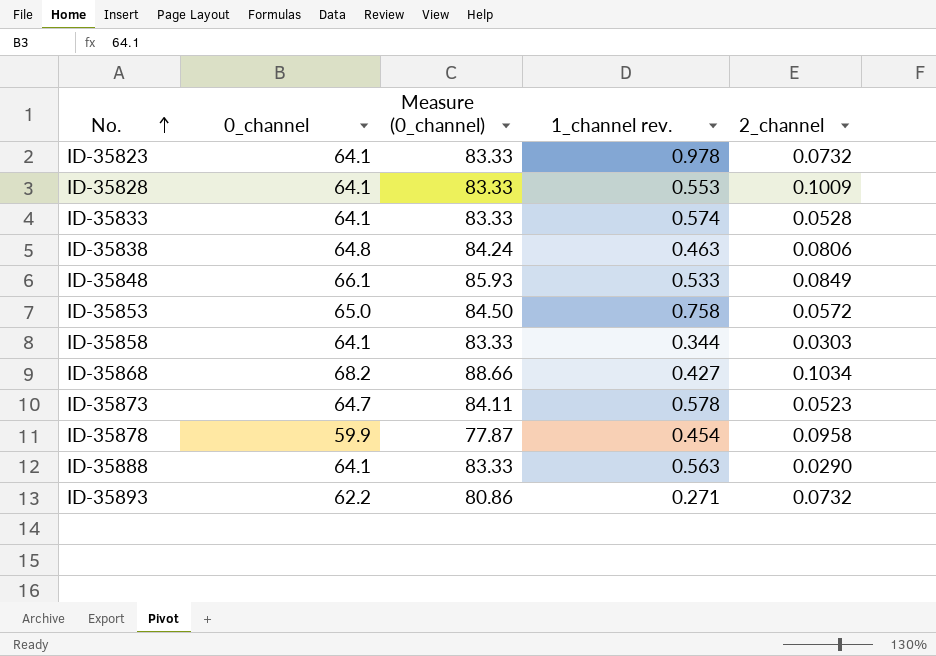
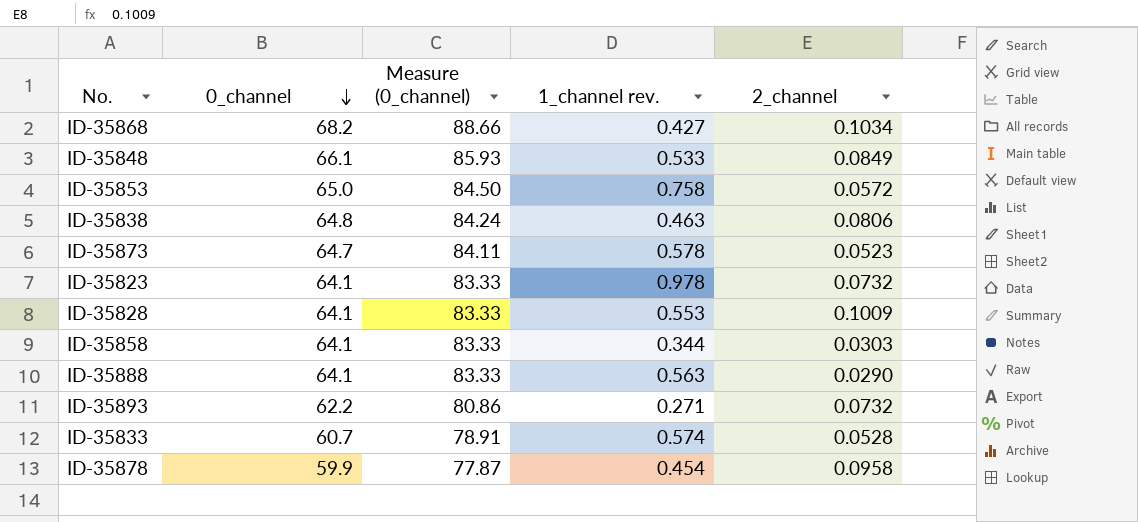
row order: No. ascending -> 0_channel descending
ID-35833 | 0_channel: 64.1 -> 60.7
ID-35833 | Measure (0_channel): 83.33 -> 78.91

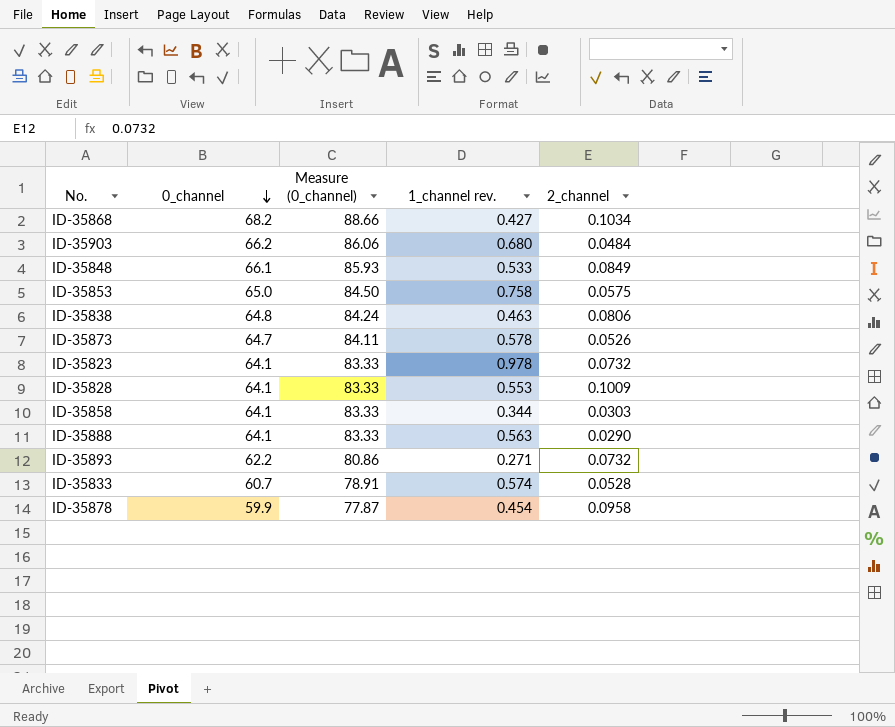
row ID-35903: none -> 66.2 | 86.06 | 0.680 | 0.0484
ID-35853 | 2_channel: 0.0572 -> 0.0575
ID-35873 | 2_channel: 0.0523 -> 0.0526

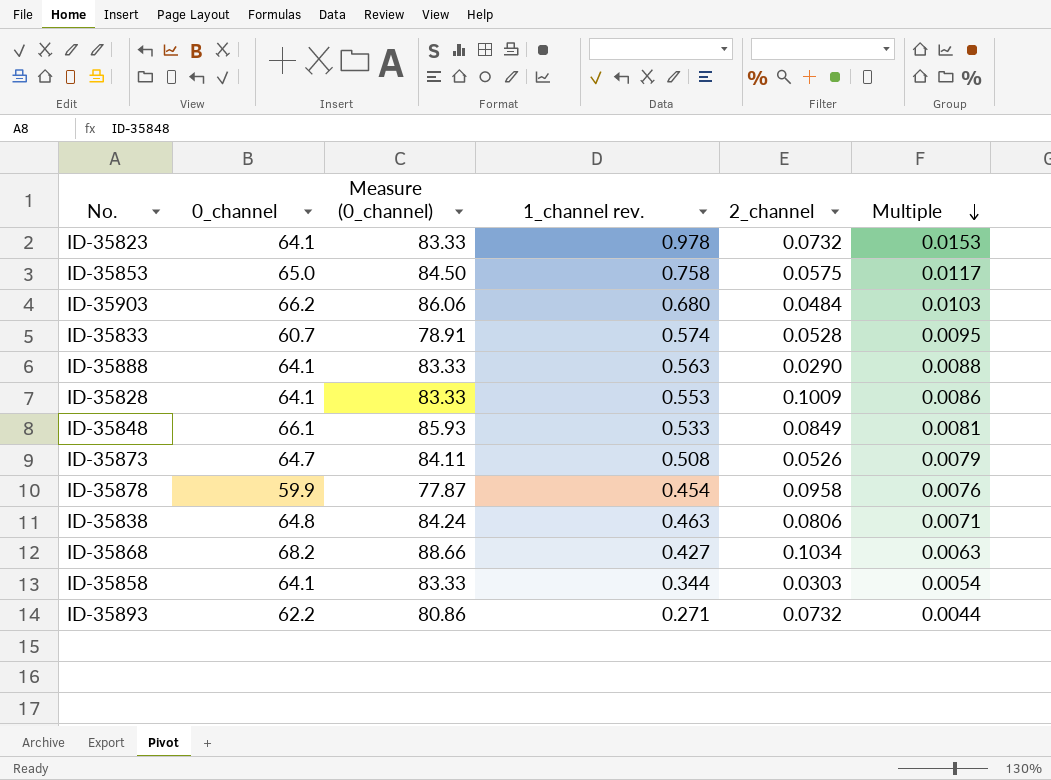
row order: 0_channel descending -> Multiple descending
column Multiple | formula: none -> [1_channel rev.] / [0_channel]
ID-35873 | 1_channel rev.: 0.578 -> 0.508

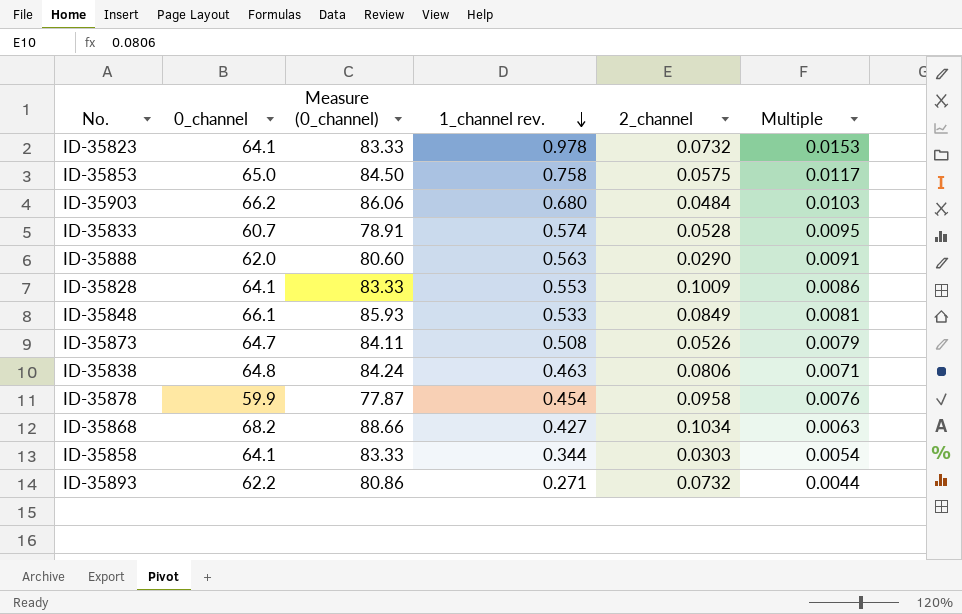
row order: Multiple descending -> 1_channel rev. descending
ID-35888 | 0_channel: 64.1 -> 62.0
ID-35888 | Measure (0_channel): 83.33 -> 80.60
ID-35888 | Multiple: 0.0088 -> 0.0091

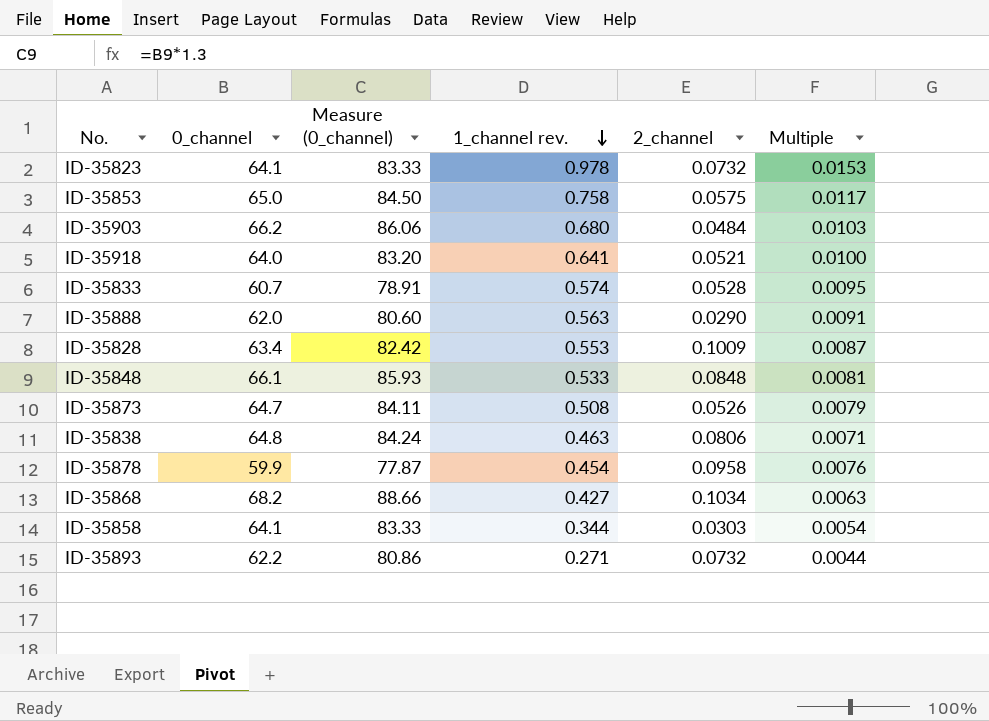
row ID-35918: none -> 64.0 | 83.20 | 0.641 | 0.0521 | 0.0100
ID-35828 | 0_channel: 64.1 -> 63.4
ID-35828 | Measure (0_channel): 83.33 -> 82.42
ID-35828 | Multiple: 0.0086 -> 0.0087
ID-35848 | 2_channel: 0.0849 -> 0.0848

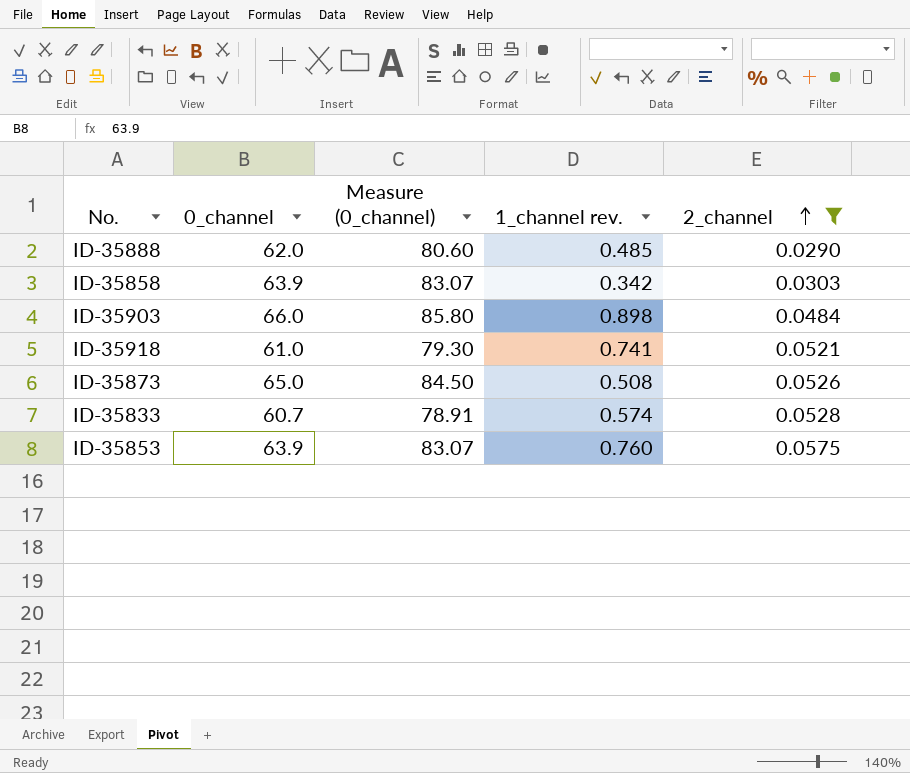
filter: none -> 2_channel <= 0.0575
row order: 1_channel rev. descending -> 2_channel ascending
column Multiple | formula: [1_channel rev.] / [0_channel] -> none
ID-35888 | 1_channel rev.: 0.563 -> 0.485
ID-35858 | 0_channel: 64.1 -> 63.9
ID-35858 | Measure (0_channel): 83.33 -> 83.07
ID-35858 | 1_channel rev.: 0.344 -> 0.342
ID-35903 | 0_channel: 66.2 -> 66.0
ID-35903 | Measure (0_channel): 86.06 -> 85.80
ID-35903 | 1_channel rev.: 0.680 -> 0.898
ID-35918 | 0_channel: 64.0 -> 61.0
ID-35918 | Measure (0_channel): 83.20 -> 79.30
ID-35918 | 1_channel rev.: 0.641 -> 0.741
ID-35873 | 0_channel: 64.7 -> 65.0
ID-35873 | Measure (0_channel): 84.11 -> 84.50
ID-35853 | 0_channel: 65.0 -> 63.9
ID-35853 | Measure (0_channel): 84.50 -> 83.07
ID-35853 | 1_channel rev.: 0.758 -> 0.760

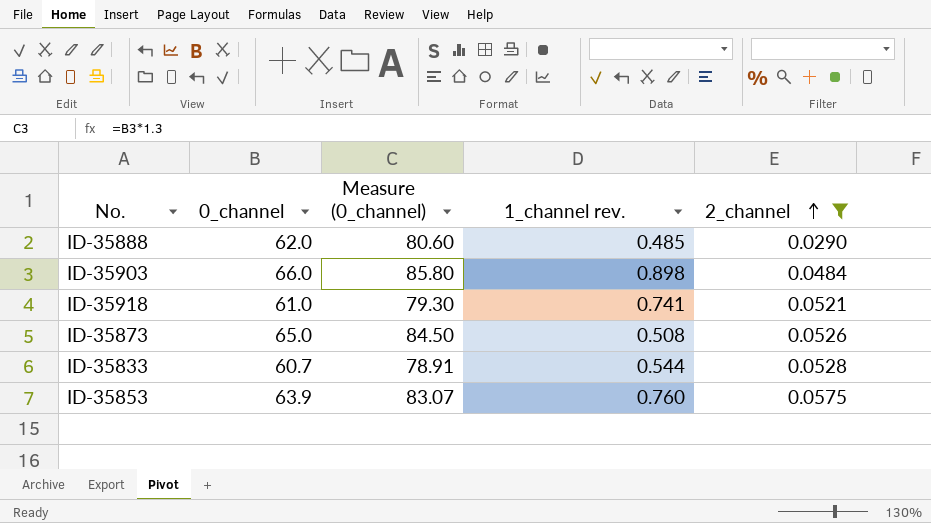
row ID-35858: 63.9 | 83.07 | 0.342 | 0.0303 -> none
ID-35833 | 1_channel rev.: 0.574 -> 0.544

